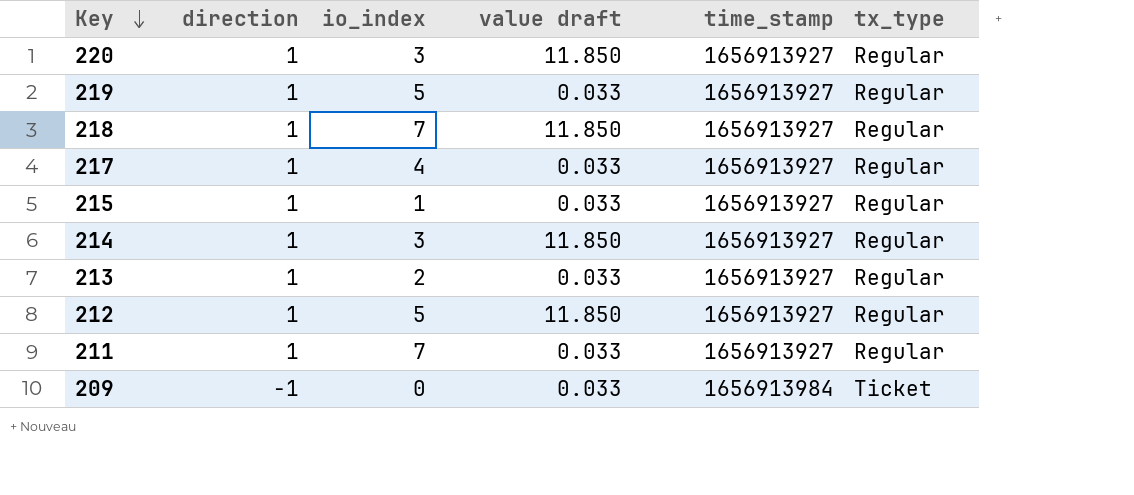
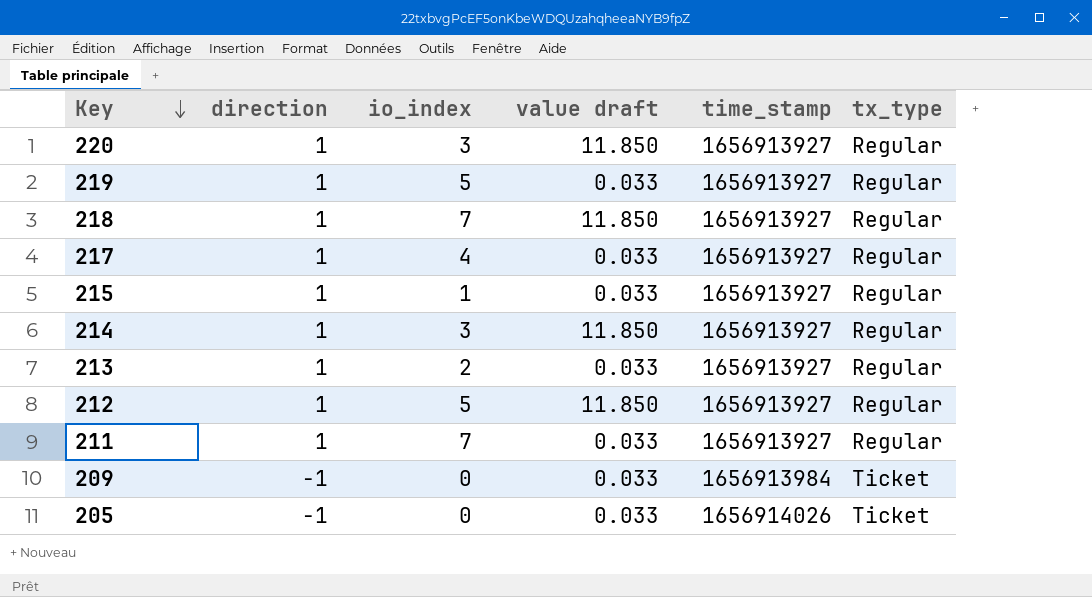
row 205: none -> -1 | 0 | 0.033 | 1656914026 | Ticket

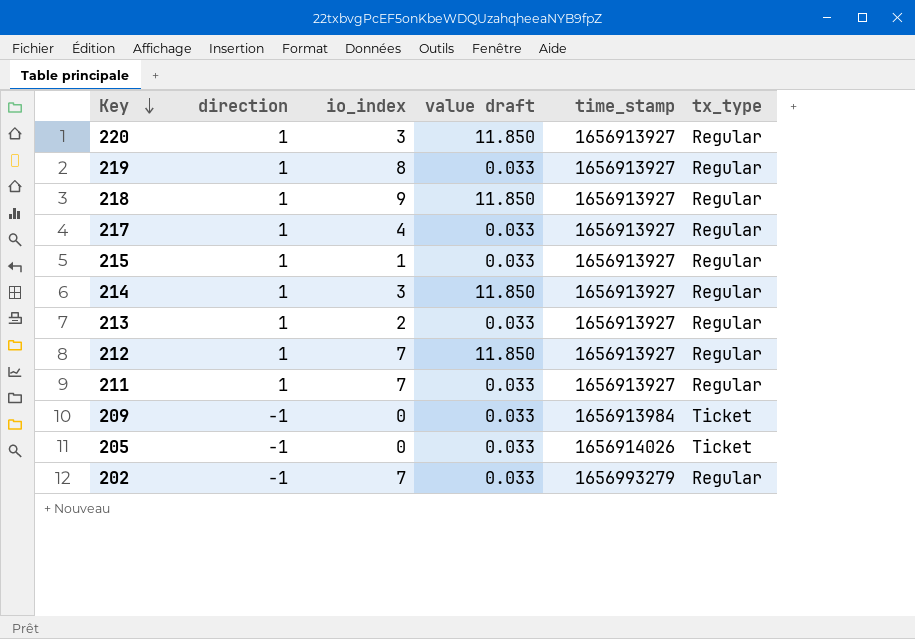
219 | io_index: 5 -> 8
218 | io_index: 7 -> 9
212 | io_index: 5 -> 7
row 202: none -> -1 | 7 | 0.033 | 1656993279 | Regular

